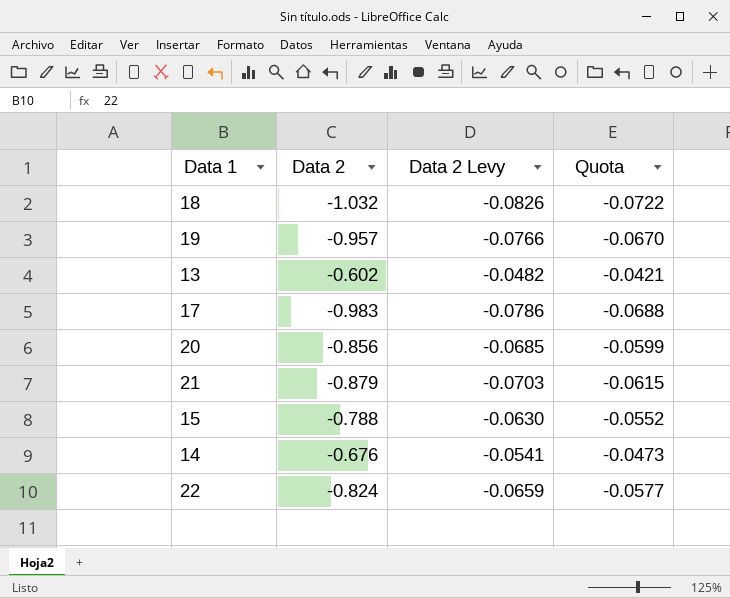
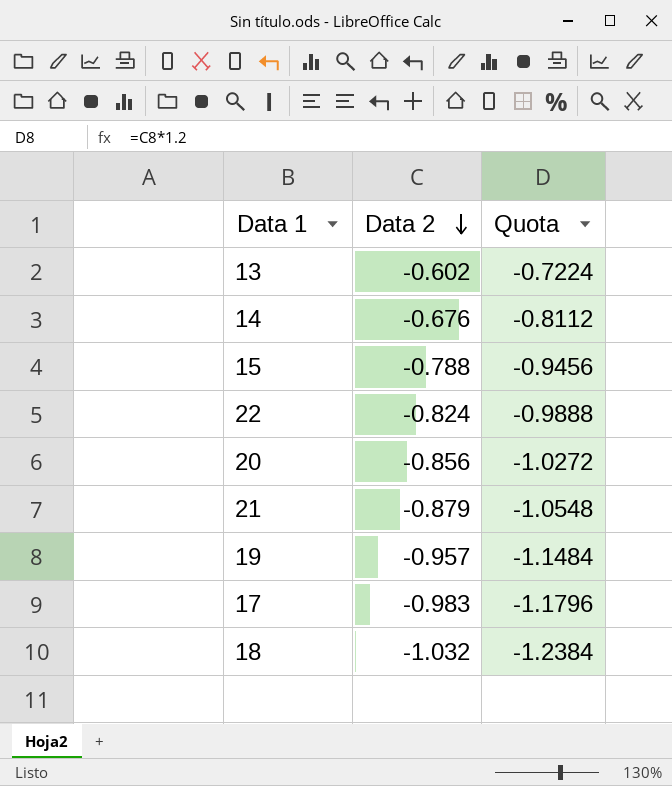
row order: none -> Data 2 descending
column Data 2 Levy | formula: [Data 2] * 0.08 -> none
column Quota | formula: [Data 2] * 0.07 -> [Data 2] * 1.2

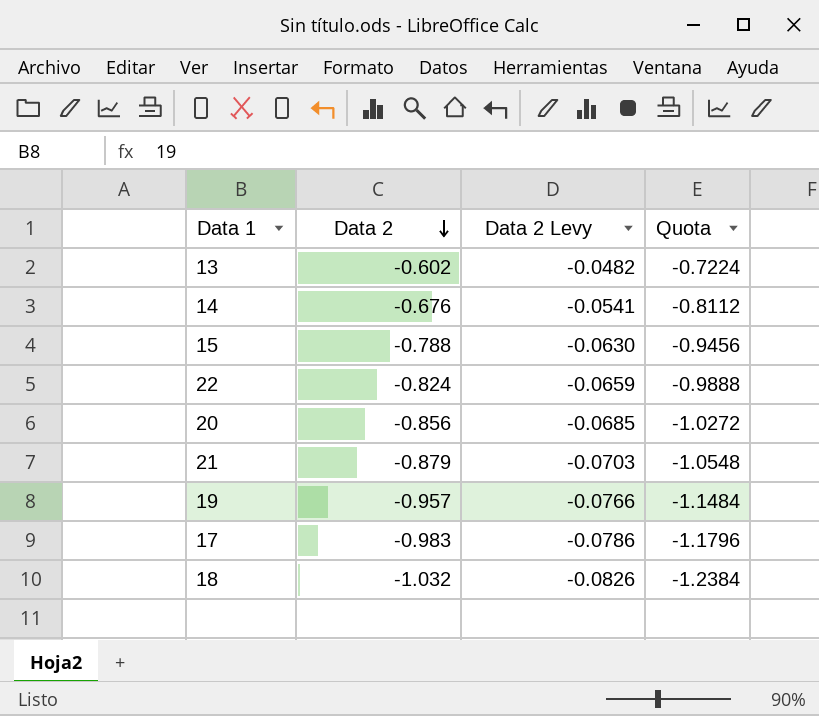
column Data 2 Levy | formula: none -> [Data 2] * 0.08

